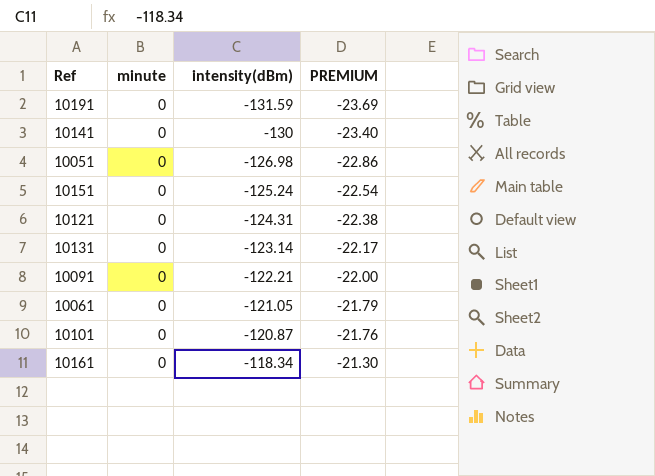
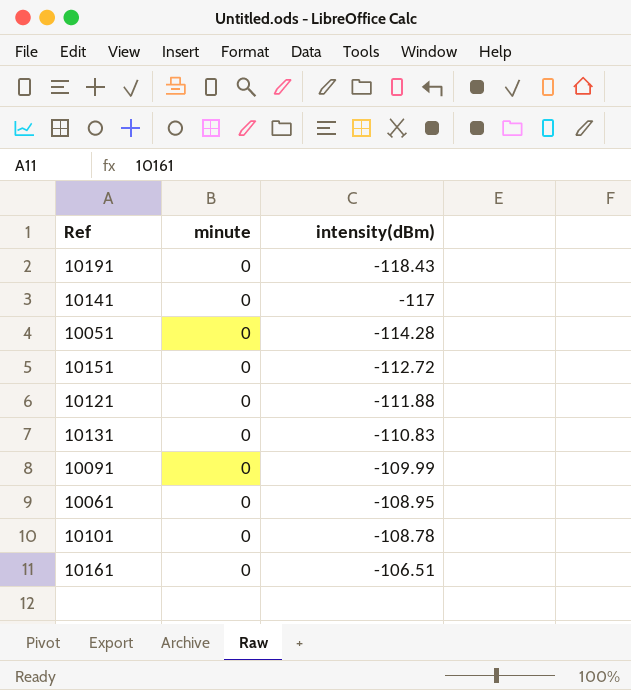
column PREMIUM | formula: [intensity(dBm)] * 0.18 -> none
10191 | intensity(dBm): -131.59 -> -118.43
10141 | intensity(dBm): -130 -> -117
10051 | intensity(dBm): -126.98 -> -114.28
10151 | intensity(dBm): -125.24 -> -112.72
10121 | intensity(dBm): -124.31 -> -111.88
10131 | intensity(dBm): -123.14 -> -110.83
10091 | intensity(dBm): -122.21 -> -109.99
10061 | intensity(dBm): -121.05 -> -108.95
10101 | intensity(dBm): -120.87 -> -108.78
10161 | intensity(dBm): -118.34 -> -106.51

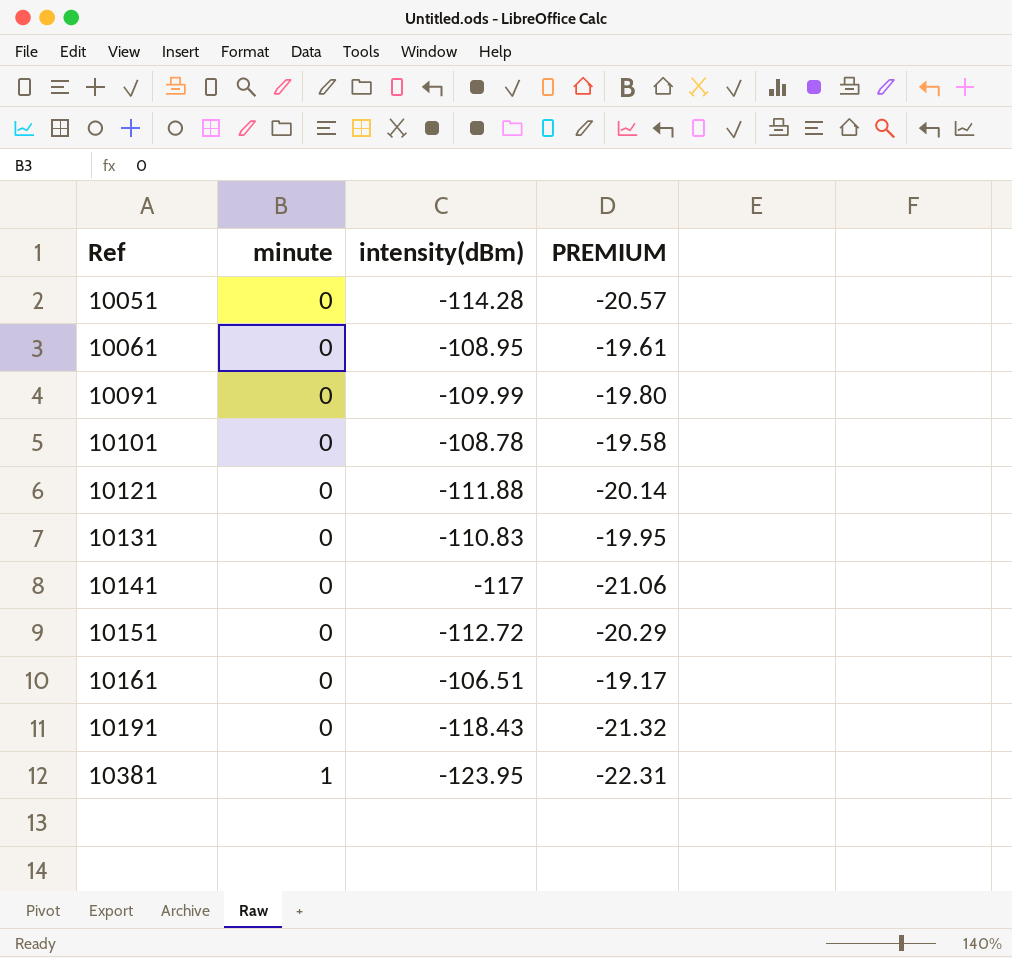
row order: intensity(dBm) ascending -> Ref ascending
column PREMIUM | formula: none -> [intensity(dBm)] * 0.18
row 10381: none -> 1 | -123.95 | -22.31

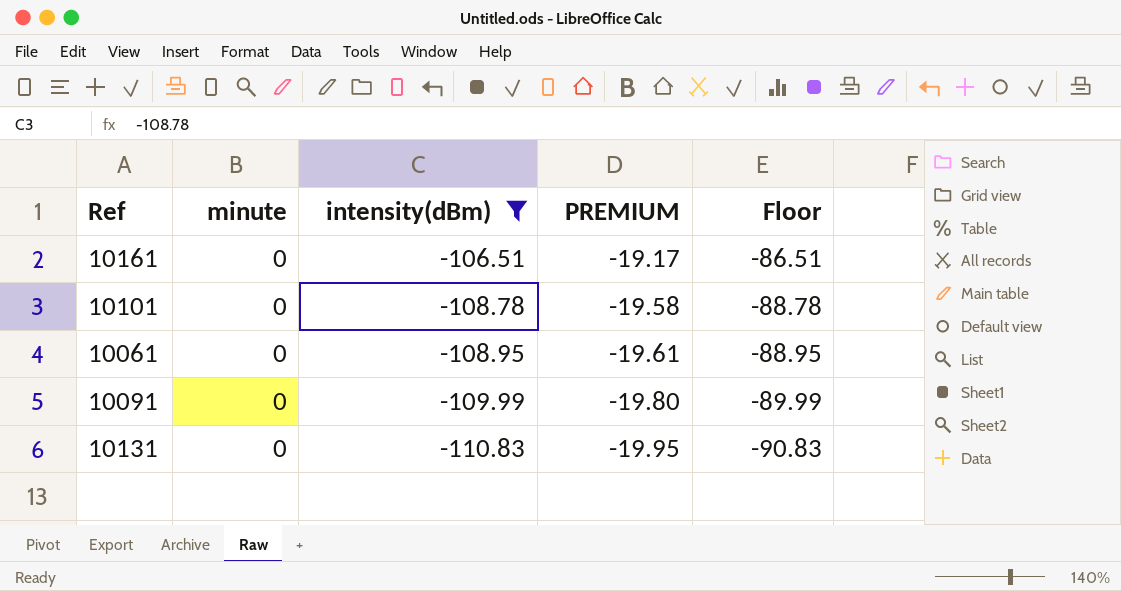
filter: none -> intensity(dBm) >= -110.83
row order: Ref ascending -> intensity(dBm) descending
column Floor | formula: none -> [intensity(dBm)] + 20

